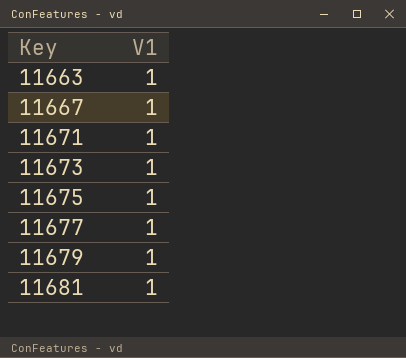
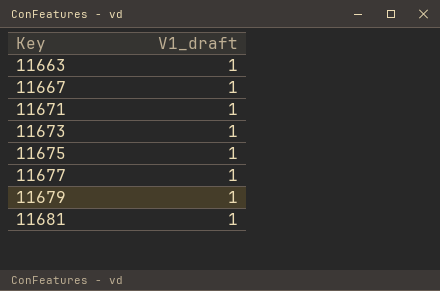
column name: V1 -> V1_draft

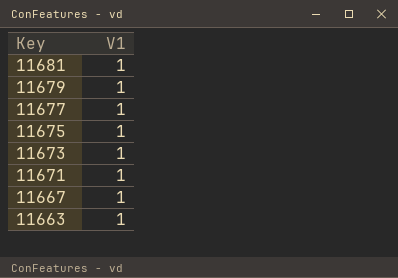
row order: Key ascending -> Key descending
column name: V1_draft -> V1

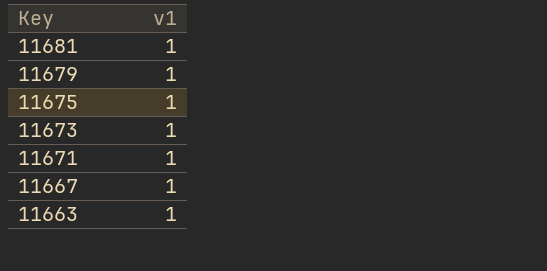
column name: V1 -> v1
row 11677: 1 -> none

